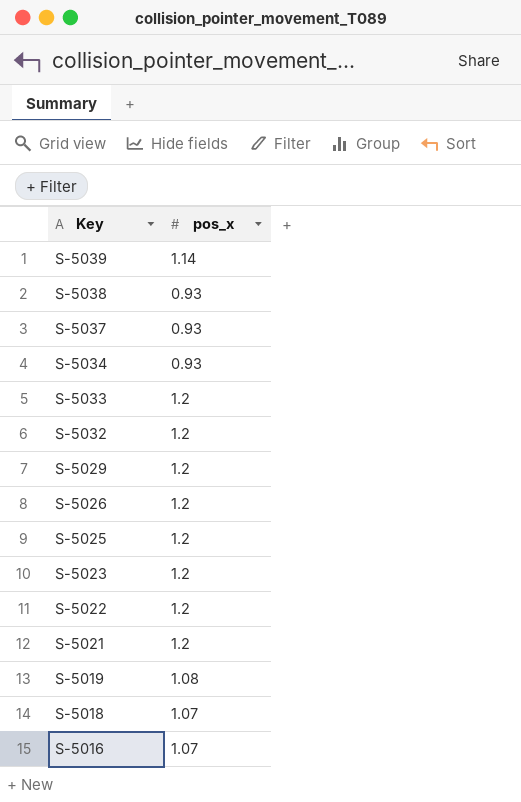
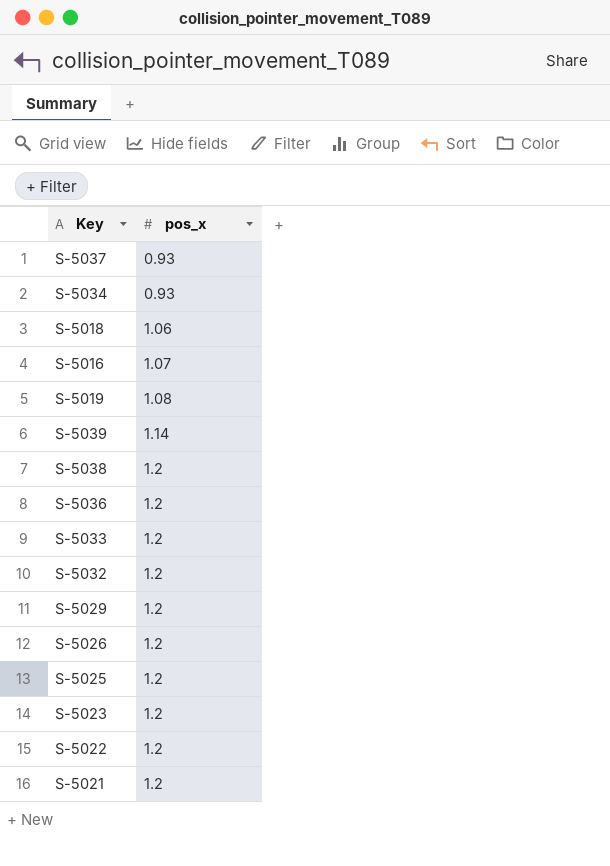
row order: Key descending -> pos_x ascending
S-5018 | pos_x: 1.07 -> 1.06
S-5038 | pos_x: 0.93 -> 1.2
row S-5036: none -> 1.2

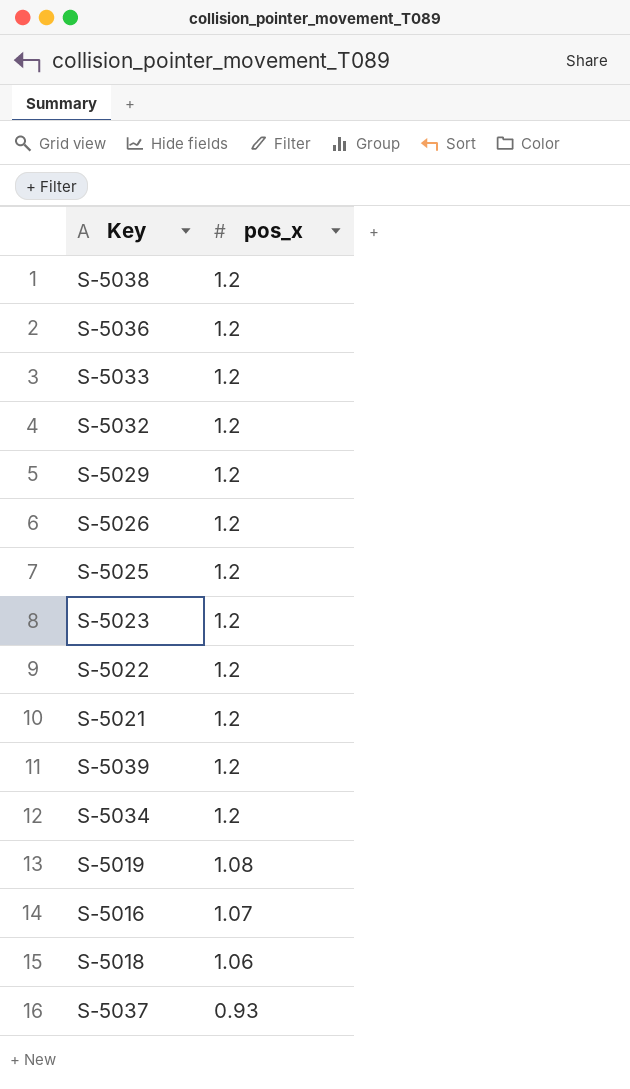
row order: pos_x ascending -> pos_x descending
S-5039 | pos_x: 1.14 -> 1.2
S-5034 | pos_x: 0.93 -> 1.2

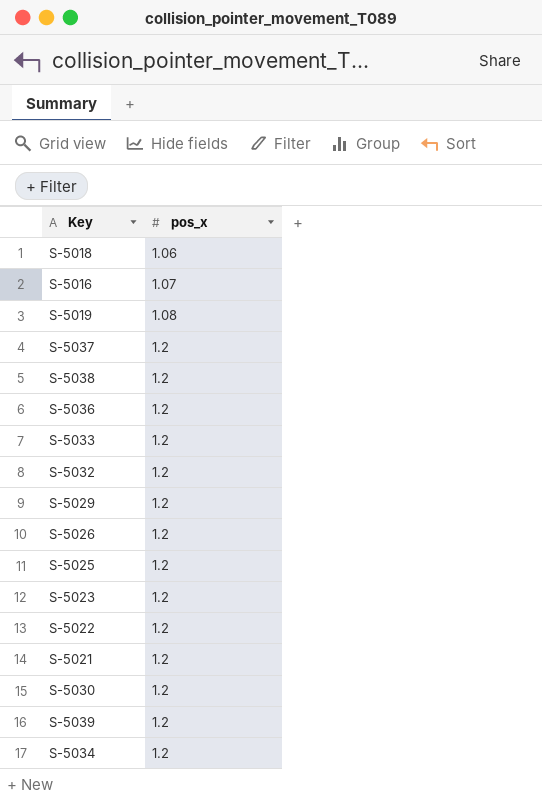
row order: pos_x descending -> pos_x ascending
S-5037 | pos_x: 0.93 -> 1.2
row S-5030: none -> 1.2

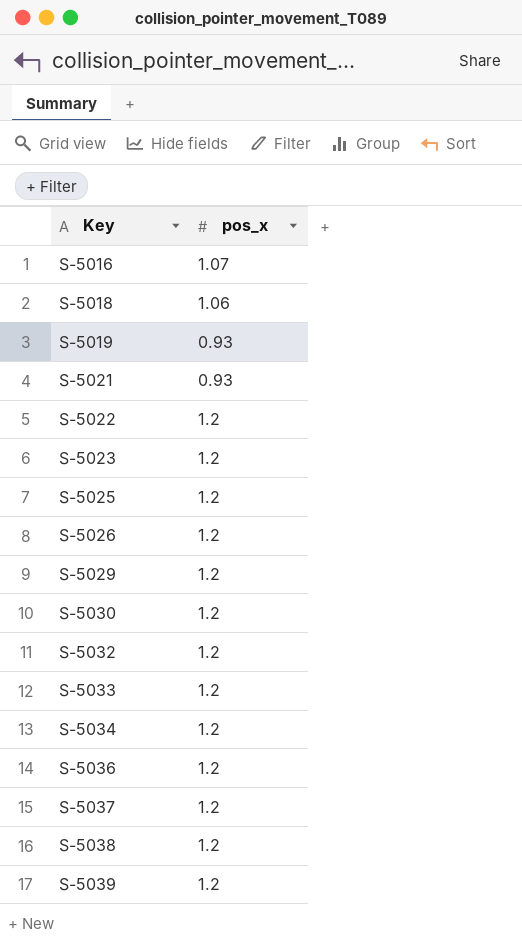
row order: pos_x ascending -> Key ascending
S-5019 | pos_x: 1.08 -> 0.93
S-5021 | pos_x: 1.2 -> 0.93

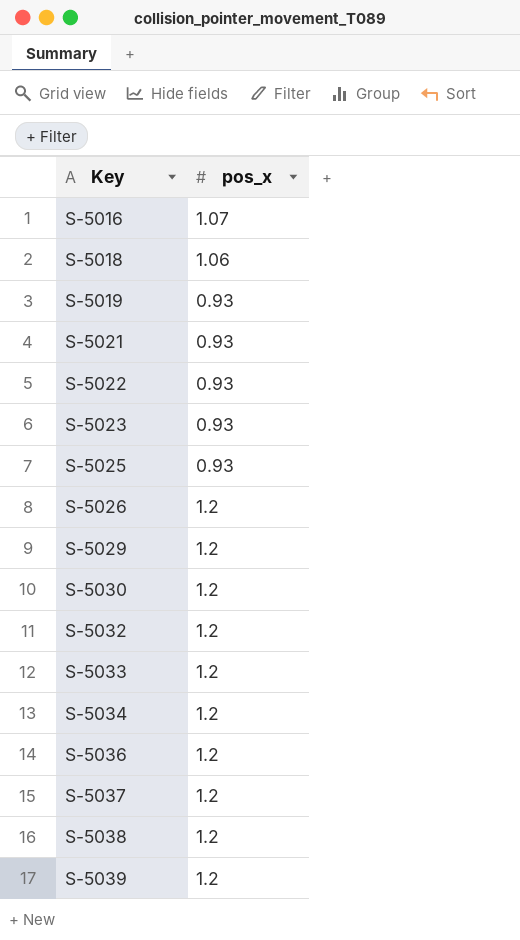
S-5022 | pos_x: 1.2 -> 0.93
S-5023 | pos_x: 1.2 -> 0.93
S-5025 | pos_x: 1.2 -> 0.93

